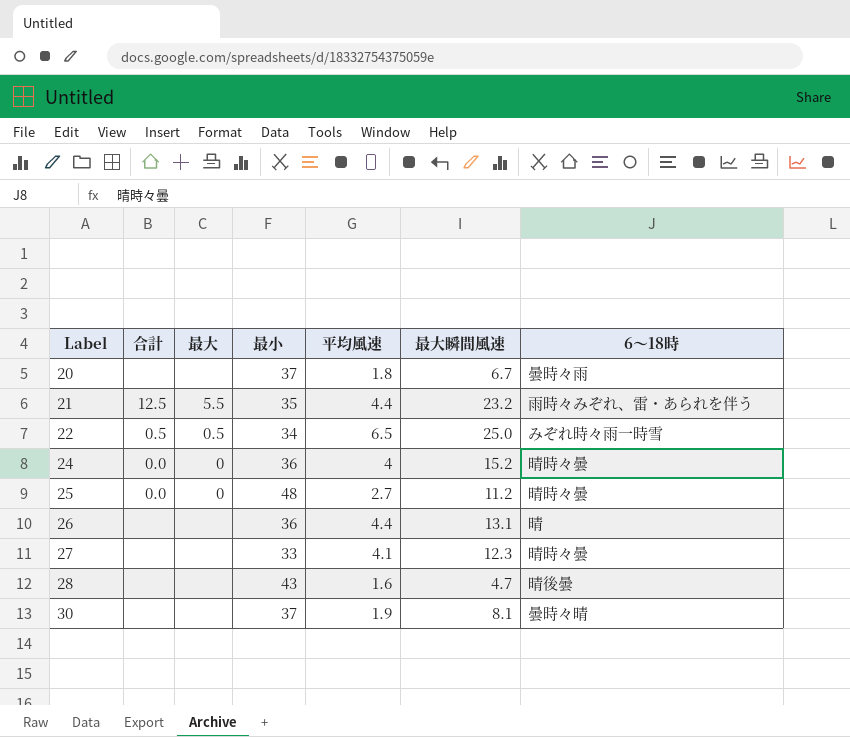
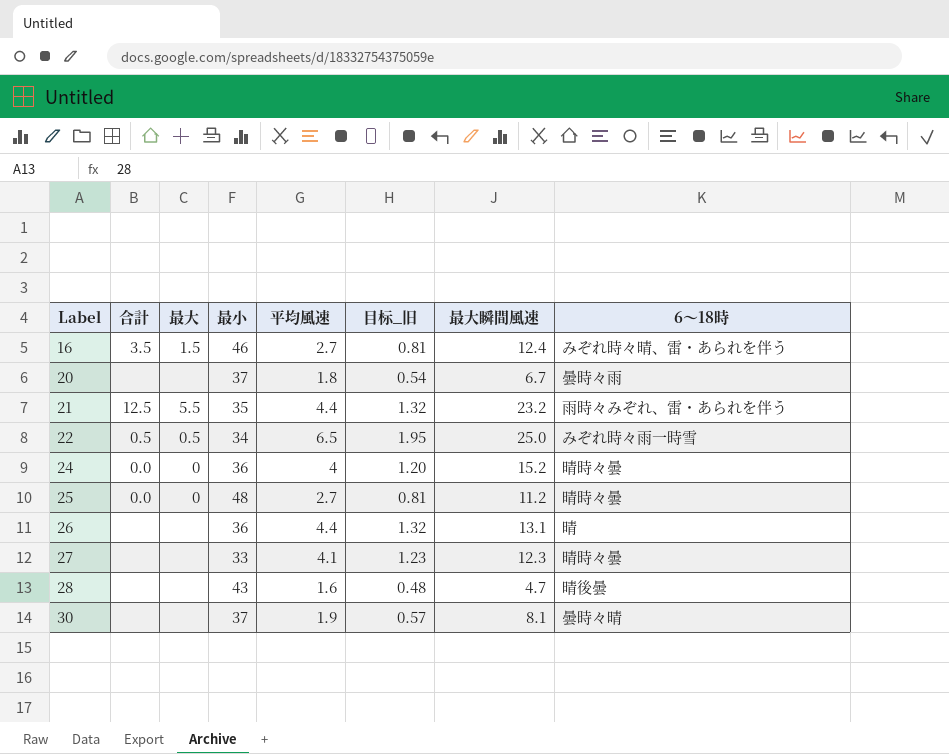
column 目标_旧 | formula: none -> [平均風速] * 0.3
row 16: none -> 3.5 | 1.5 | 46 | 2.7 | 0.81 | 12.4 | みぞれ時々晴、雷・あられを伴う

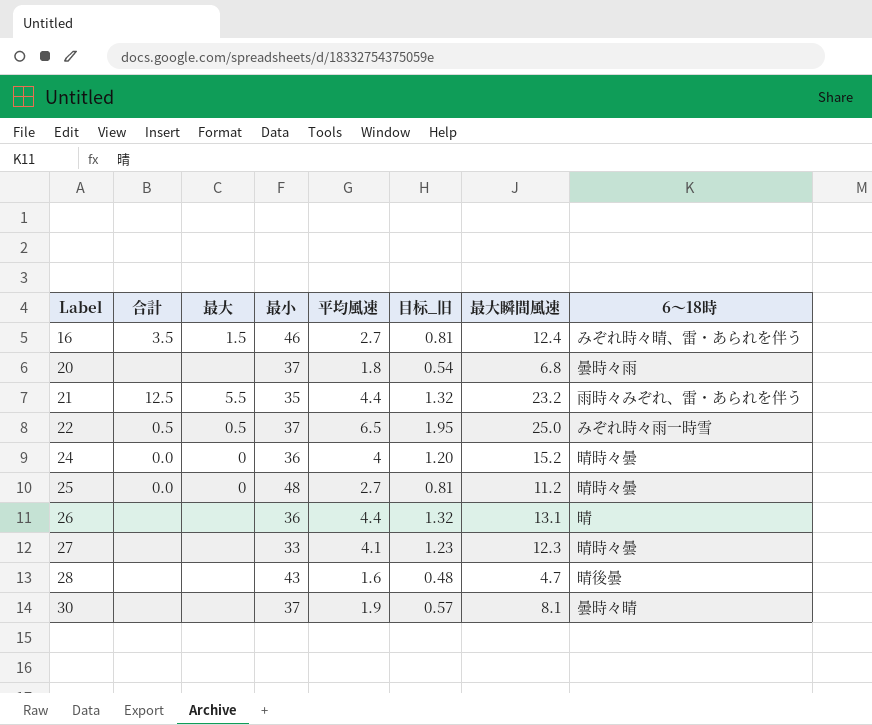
20 | 最大瞬間風速: 6.7 -> 6.8
22 | 最小: 34 -> 37

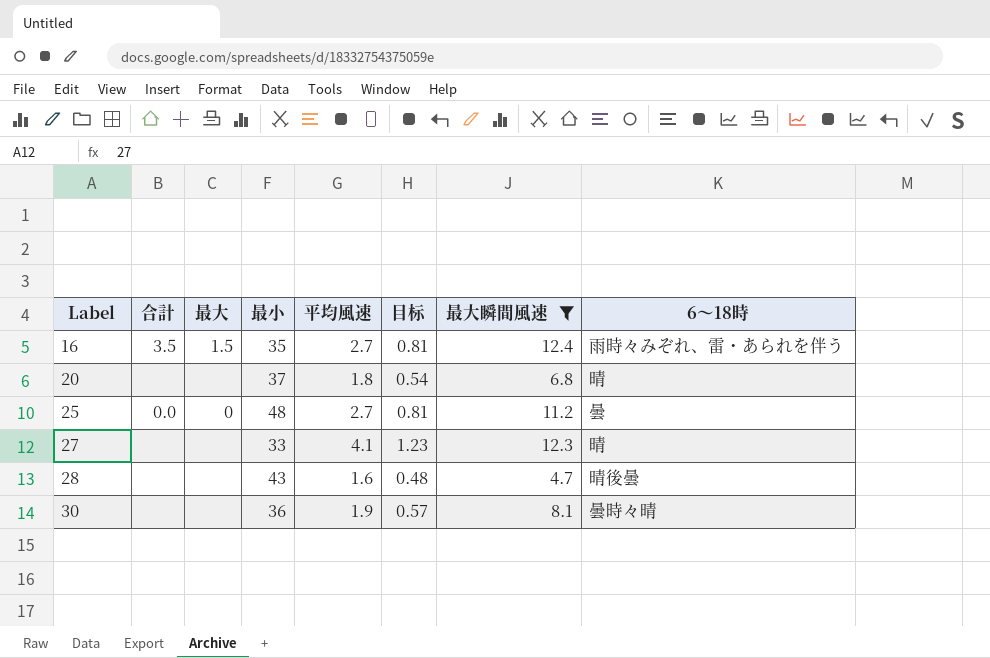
filter: none -> 最大瞬間風速 <= 12.4
column name: 目标_旧 -> 目标
16 | 最小: 46 -> 35
16 | 6〜18時: みぞれ時々晴、雷・あられを伴う -> 雨時々みぞれ、雷・あられを伴う
20 | 6〜18時: 曇時々雨 -> 晴
25 | 6〜18時: 晴時々曇 -> 曇
27 | 6〜18時: 晴時々曇 -> 晴
30 | 最小: 37 -> 36

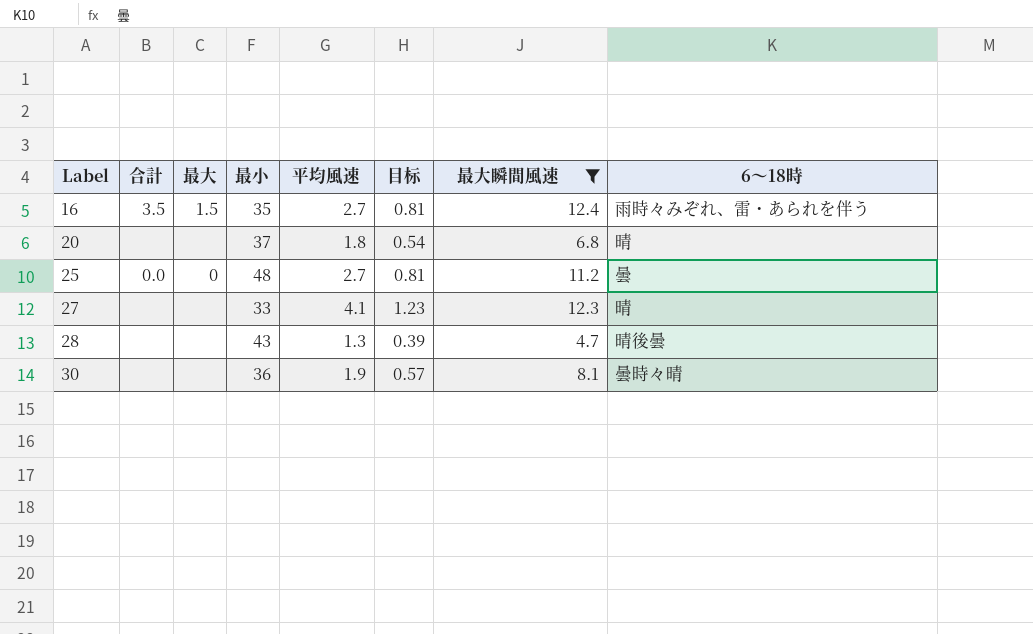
28 | 平均風速: 1.6 -> 1.3
28 | 目标: 0.48 -> 0.39

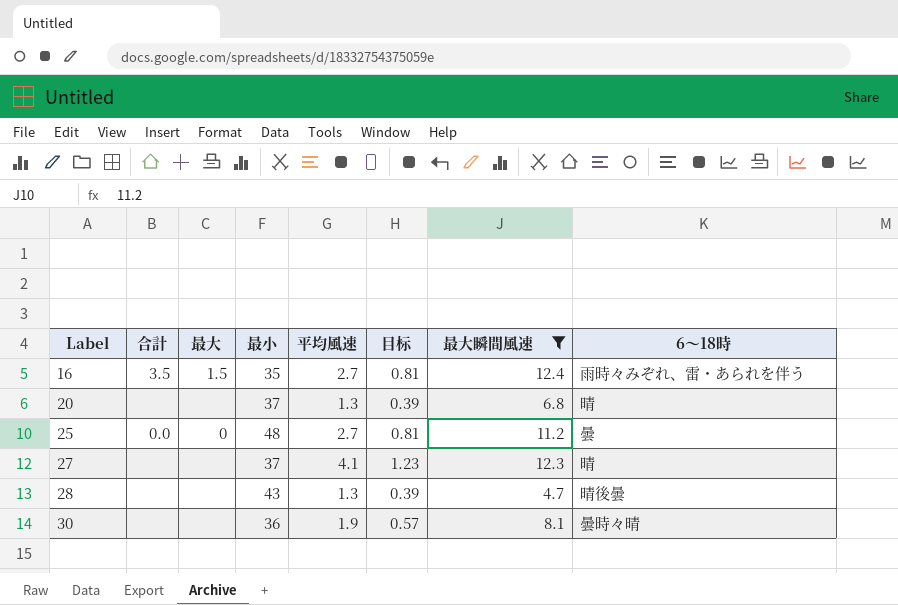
20 | 平均風速: 1.8 -> 1.3
20 | 目标: 0.54 -> 0.39
27 | 最小: 33 -> 37

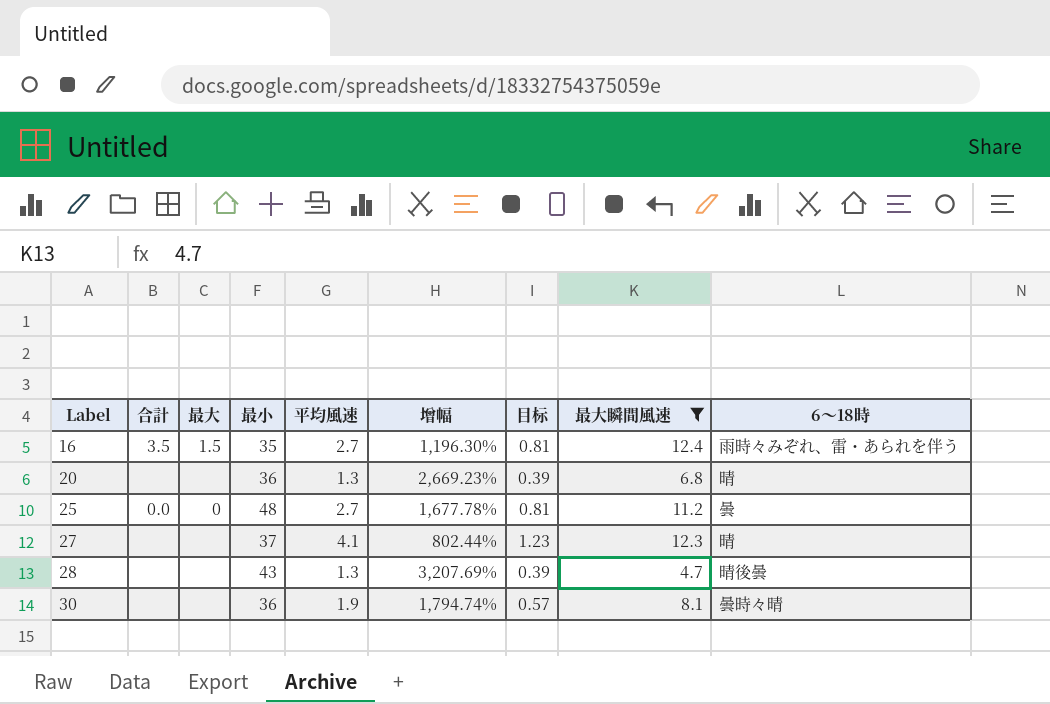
column 增幅 | formula: none -> ([最小] - [平均風速]) / [平均風速]
20 | 最小: 37 -> 36

